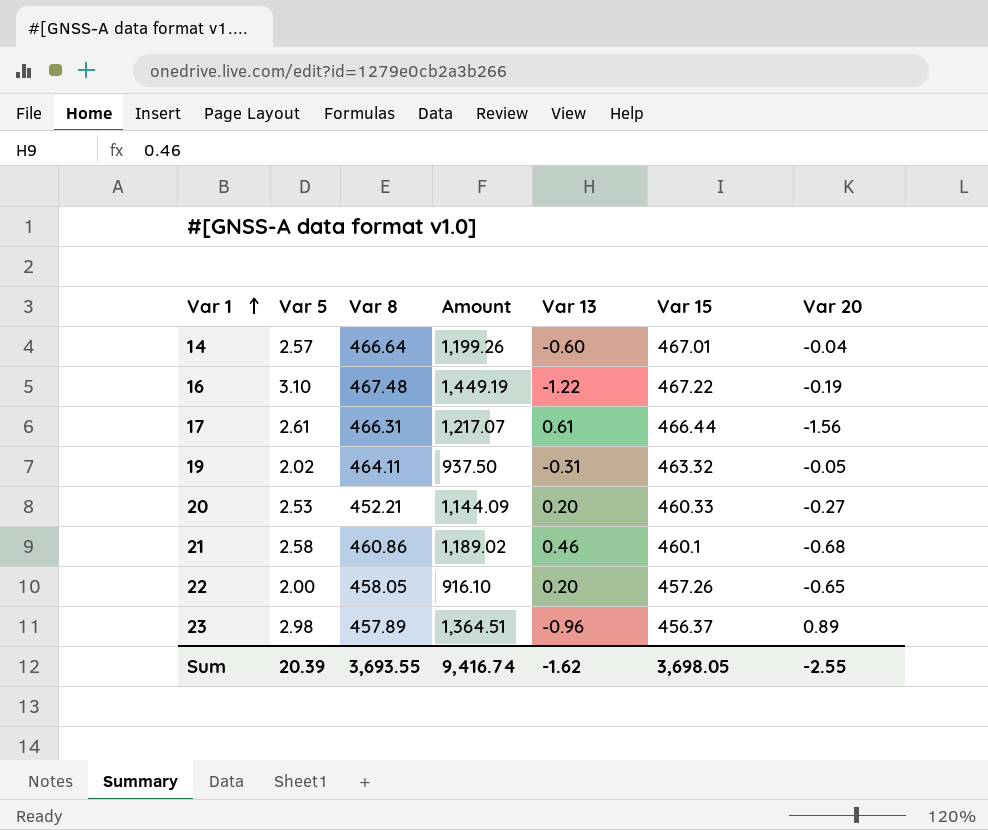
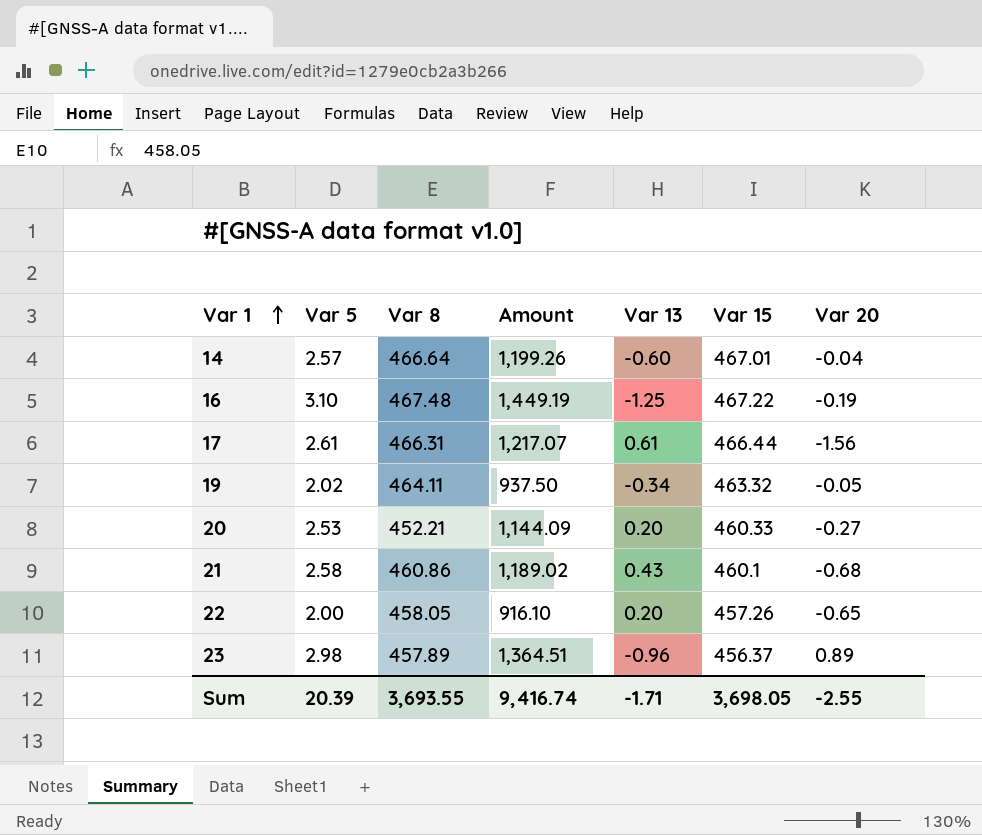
16 | Var 13: -1.22 -> -1.25
19 | Var 13: -0.31 -> -0.34
21 | Var 13: 0.46 -> 0.43
Sum | Var 13: -1.62 -> -1.71

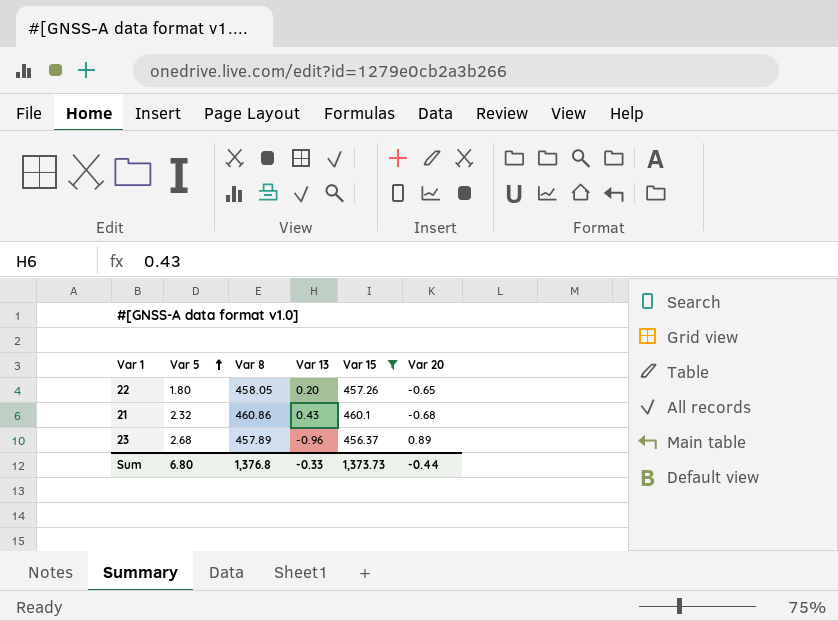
filter: none -> Var 15 <= 460.1
row order: Var 1 ascending -> Var 5 ascending
column Amount | formula: [Var 5] * [Var 8] -> none
22 | Var 5: 2.00 -> 1.80
21 | Var 5: 2.58 -> 2.32
23 | Var 5: 2.98 -> 2.68
Sum | Var 5: 20.39 -> 6.80
Sum | Var 8: 3,693.55 -> 1,376.8
Sum | Var 13: -1.71 -> -0.33
Sum | Var 15: 3,698.05 -> 1,373.73
Sum | Var 20: -2.55 -> -0.44

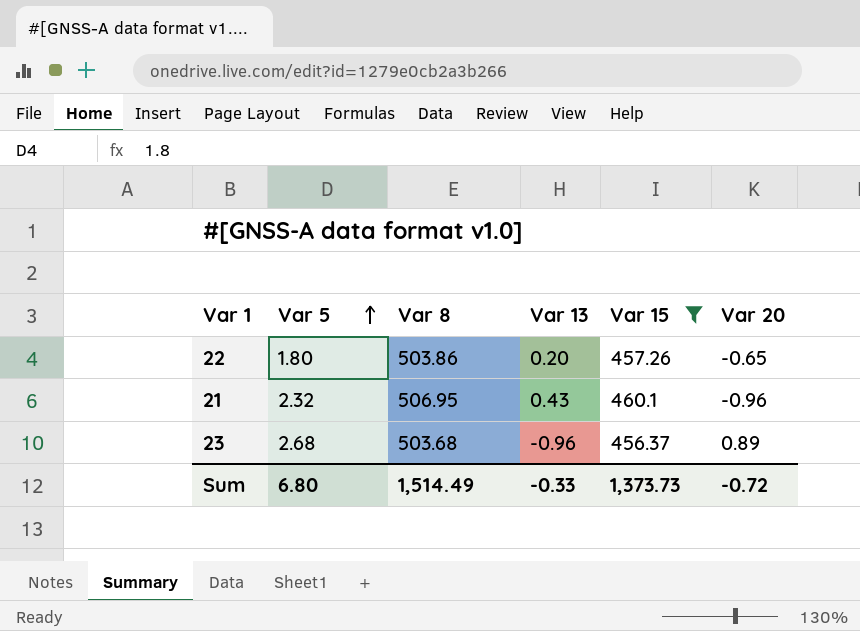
22 | Var 8: 458.05 -> 503.86
21 | Var 8: 460.86 -> 506.95
21 | Var 20: -0.68 -> -0.96
23 | Var 8: 457.89 -> 503.68
Sum | Var 8: 1,376.8 -> 1,514.49
Sum | Var 20: -0.44 -> -0.72

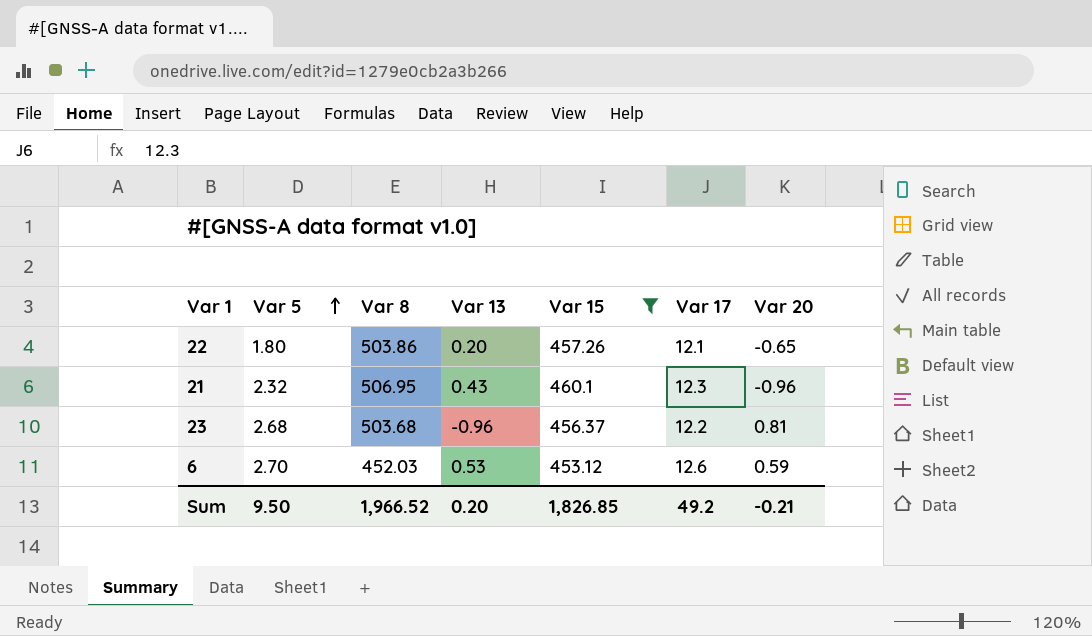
column Var 17 | position: none -> 6
23 | Var 20: 0.89 -> 0.81
row 6: none -> 2.70 | 452.03 | 0.53 | 453.12 | 12.6 | 0.59
Sum | Var 5: 6.80 -> 9.50
Sum | Var 8: 1,514.49 -> 1,966.52
Sum | Var 13: -0.33 -> 0.20
Sum | Var 15: 1,373.73 -> 1,826.85
Sum | Var 20: -0.72 -> -0.21

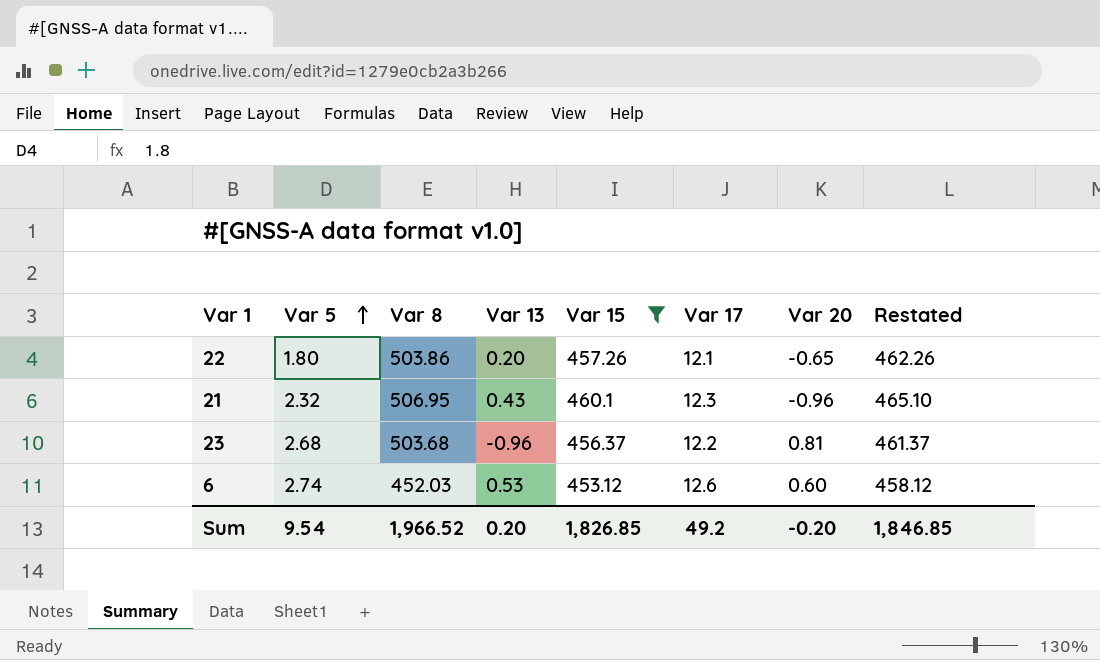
column Restated | formula: none -> [Var 15] + 5
6 | Var 5: 2.70 -> 2.74
6 | Var 20: 0.59 -> 0.60
Sum | Var 5: 9.50 -> 9.54
Sum | Var 20: -0.21 -> -0.20

